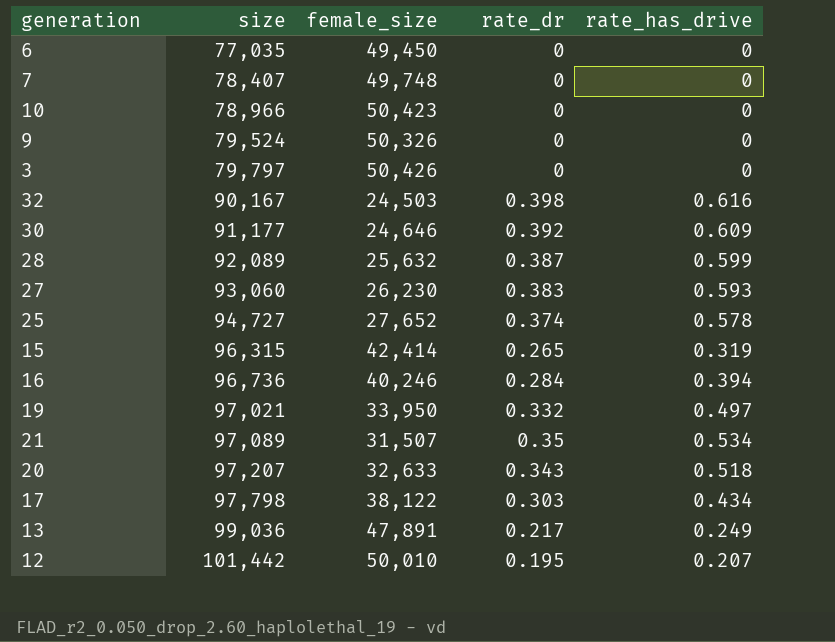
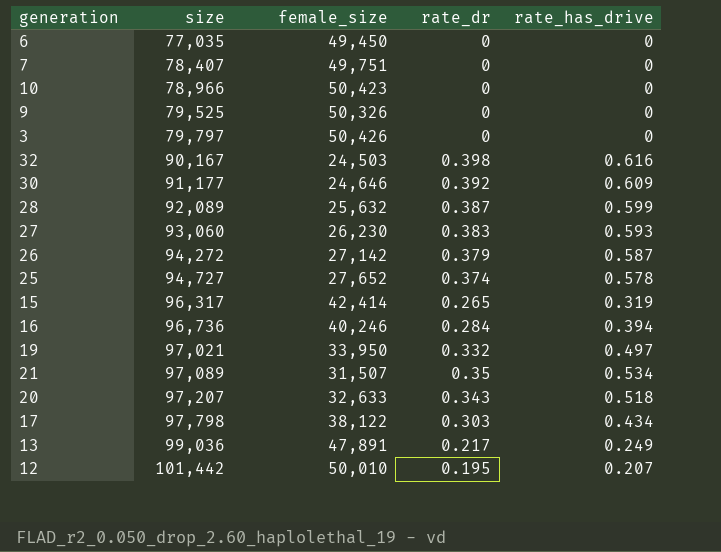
7 | female_size: 49,748 -> 49,751
9 | size: 79,524 -> 79,525
row 26: none -> 94,272 | 27,142 | 0.379 | 0.587
15 | size: 96,315 -> 96,317

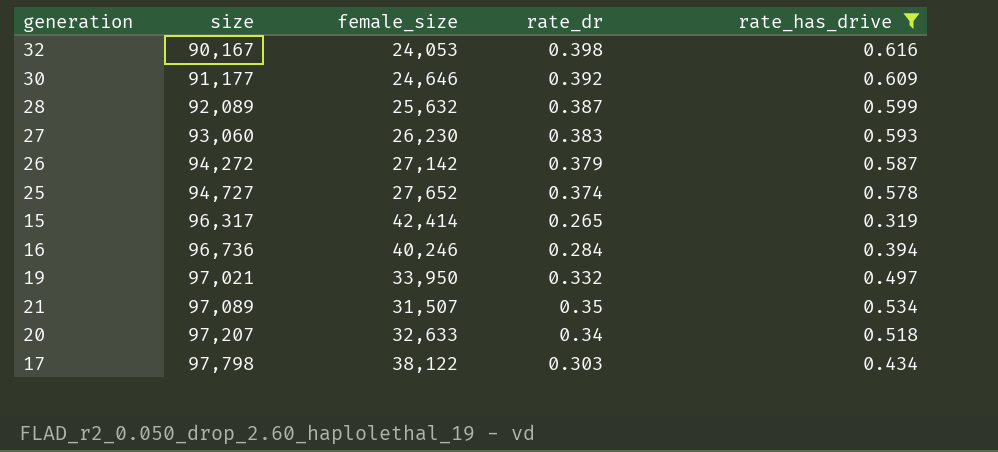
filter: none -> rate_has_drive >= 0.319
32 | female_size: 24,503 -> 24,053
20 | rate_dr: 0.343 -> 0.34

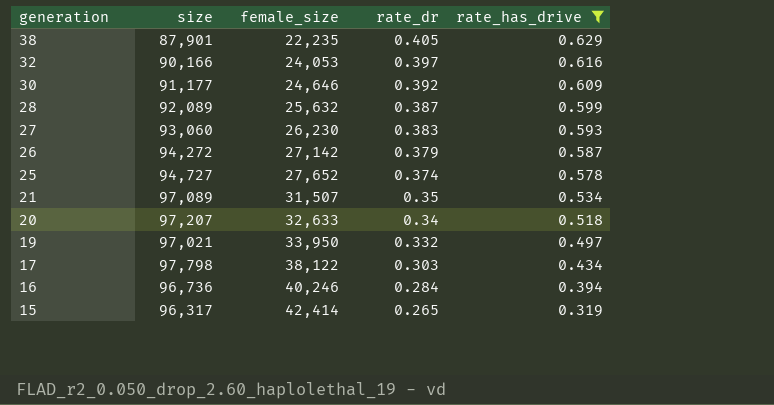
row order: size ascending -> generation descending
row 38: none -> 87,901 | 22,235 | 0.405 | 0.629
32 | size: 90,167 -> 90,166
32 | rate_dr: 0.398 -> 0.397

